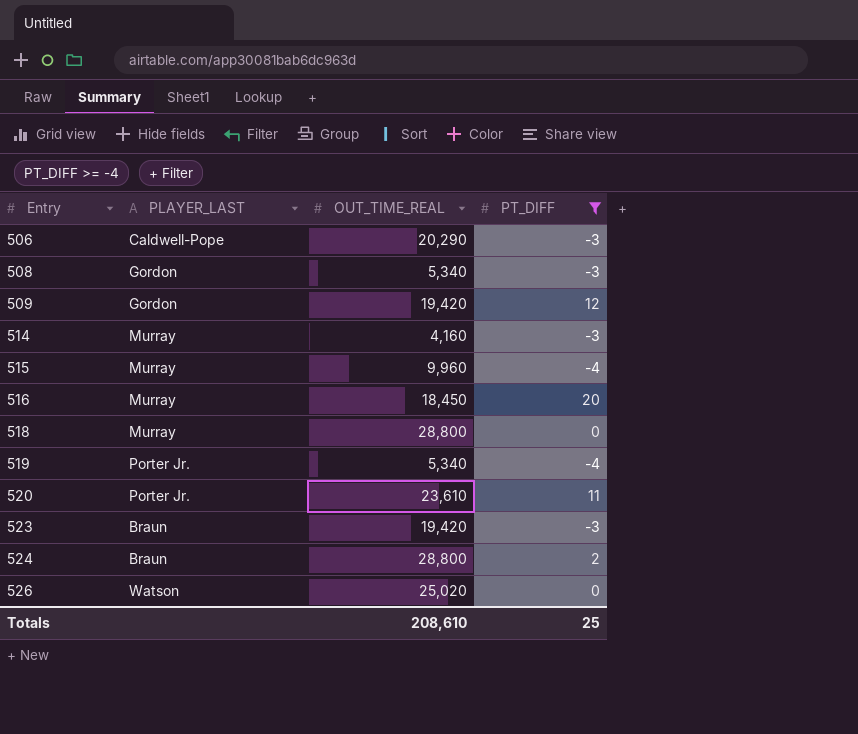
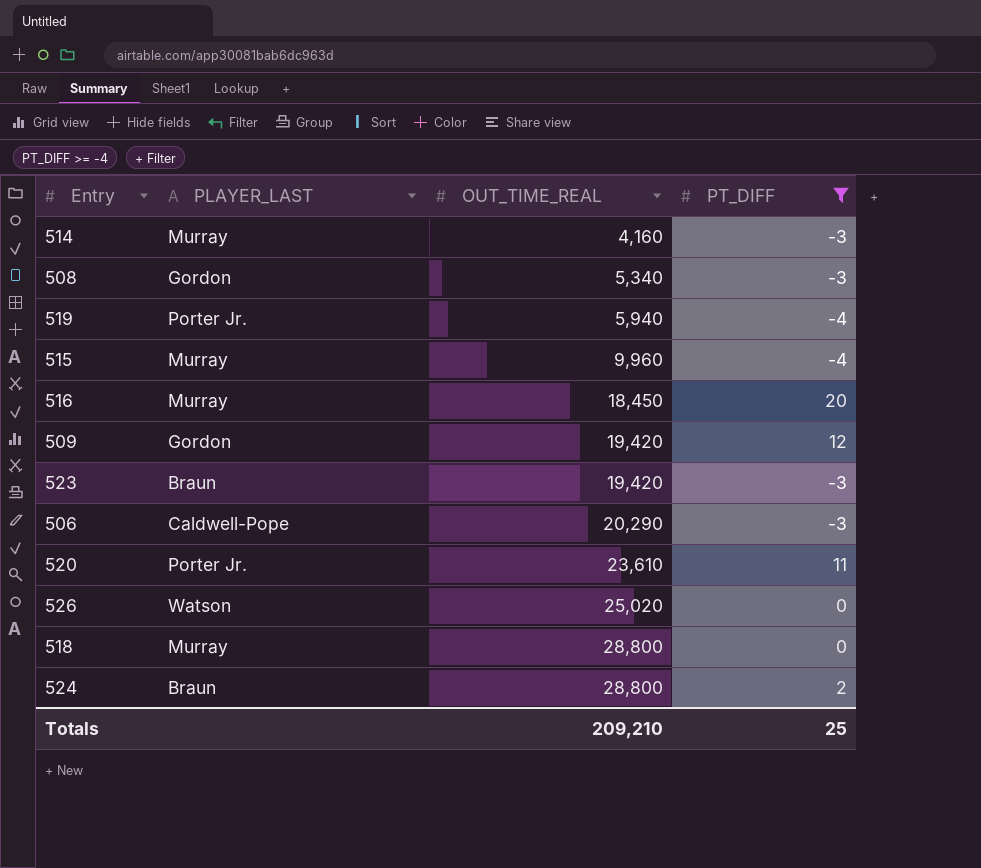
row order: Entry ascending -> OUT_TIME_REAL ascending
519 | OUT_TIME_REAL: 5,340 -> 5,940
Totals | OUT_TIME_REAL: 208,610 -> 209,210

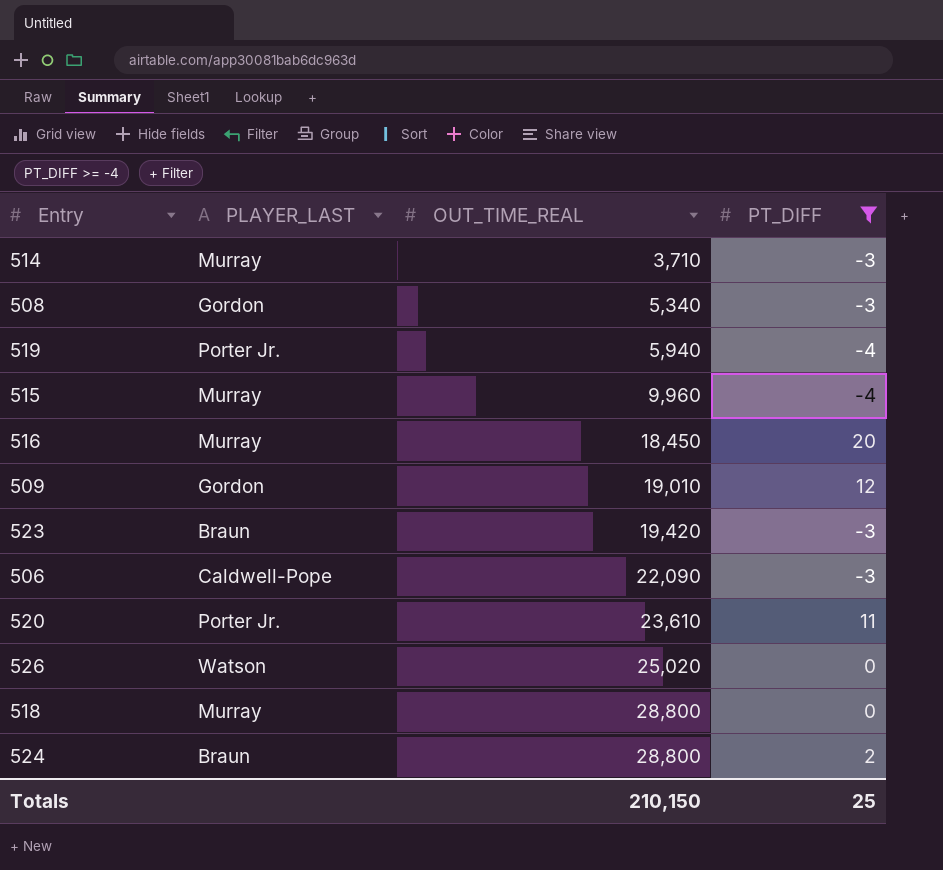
514 | OUT_TIME_REAL: 4,160 -> 3,710
509 | OUT_TIME_REAL: 19,420 -> 19,010
506 | OUT_TIME_REAL: 20,290 -> 22,090
Totals | OUT_TIME_REAL: 209,210 -> 210,150

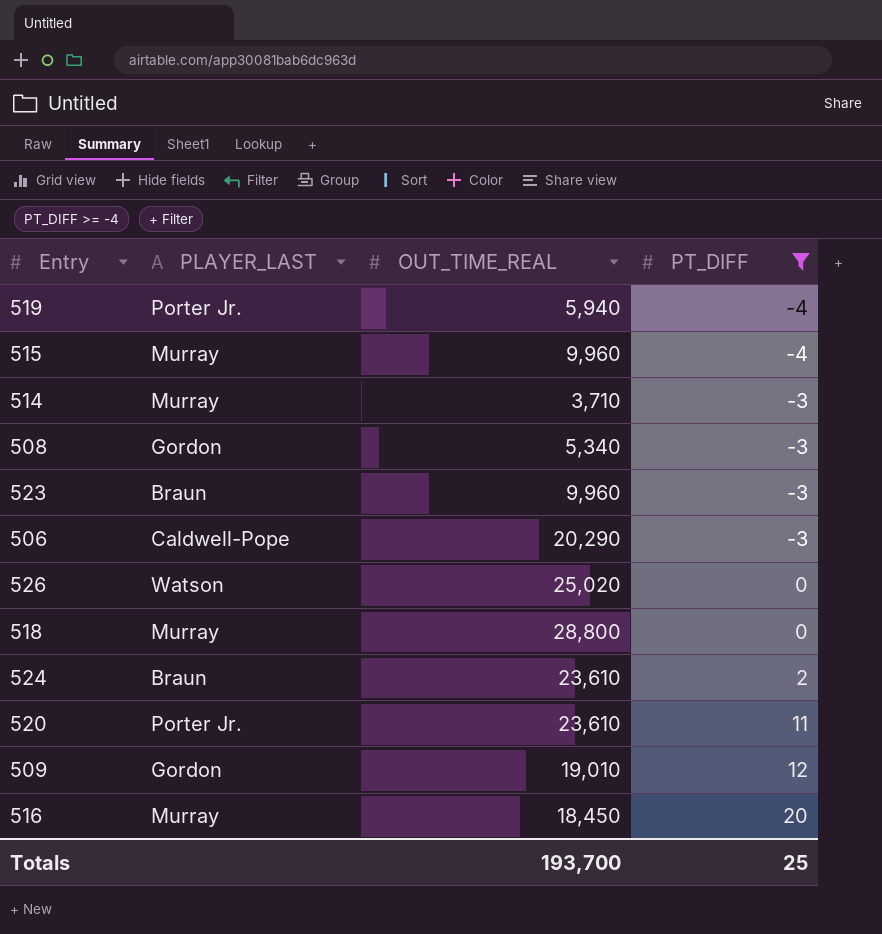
row order: OUT_TIME_REAL ascending -> PT_DIFF ascending
523 | OUT_TIME_REAL: 19,420 -> 9,960
506 | OUT_TIME_REAL: 22,090 -> 20,290
524 | OUT_TIME_REAL: 28,800 -> 23,610
Totals | OUT_TIME_REAL: 210,150 -> 193,700

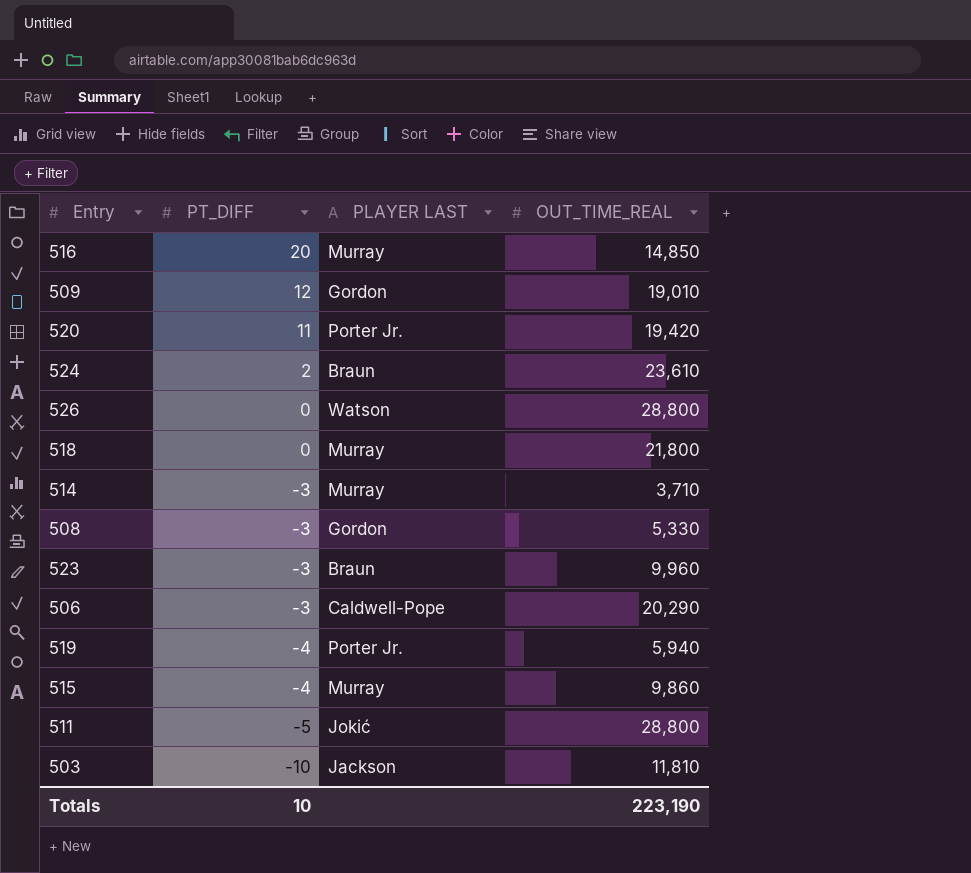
filter: PT_DIFF >= -4 -> none
row order: PT_DIFF ascending -> PT_DIFF descending
column PT_DIFF | position: 4 -> 2
column name: PLAYER_LAST -> PLAYER LAST
516 | OUT_TIME_REAL: 18,450 -> 14,850
520 | OUT_TIME_REAL: 23,610 -> 19,420
526 | OUT_TIME_REAL: 25,020 -> 28,800
518 | OUT_TIME_REAL: 28,800 -> 21,800
508 | OUT_TIME_REAL: 5,340 -> 5,330
515 | OUT_TIME_REAL: 9,960 -> 9,860
Totals | PT_DIFF: 25 -> 10
Totals | OUT_TIME_REAL: 193,700 -> 223,190

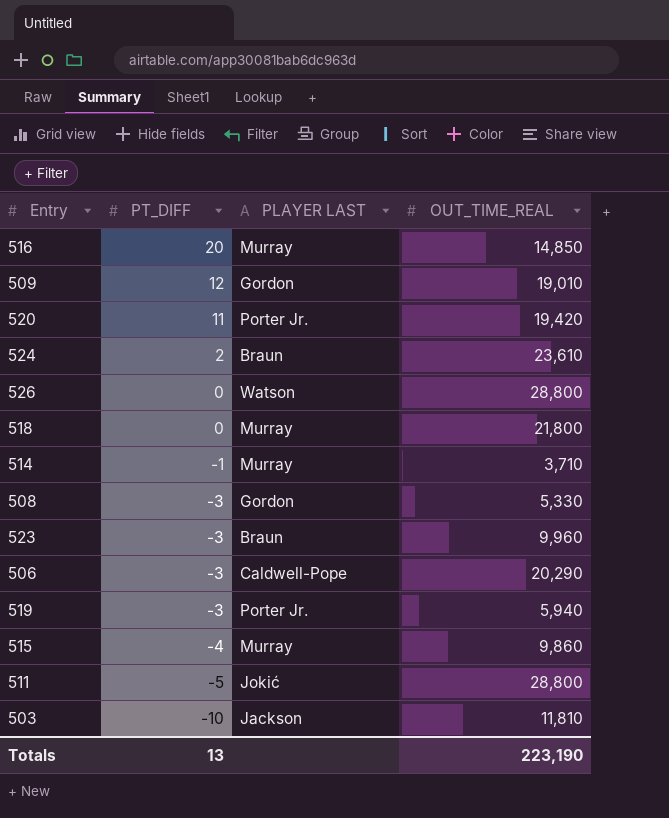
514 | PT_DIFF: -3 -> -1
519 | PT_DIFF: -4 -> -3
Totals | PT_DIFF: 10 -> 13

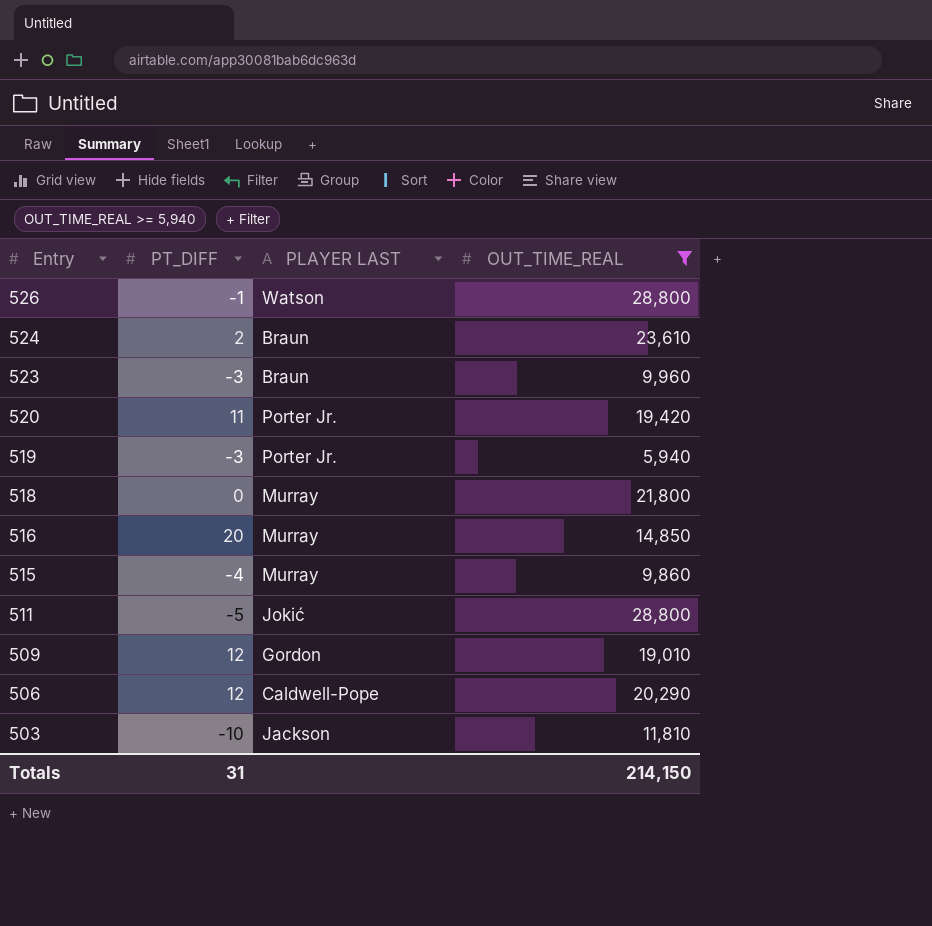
filter: none -> OUT_TIME_REAL >= 5,940
row order: PT_DIFF descending -> Entry descending
526 | PT_DIFF: 0 -> -1
506 | PT_DIFF: -3 -> 12
Totals | PT_DIFF: 13 -> 31
Totals | OUT_TIME_REAL: 223,190 -> 214,150

